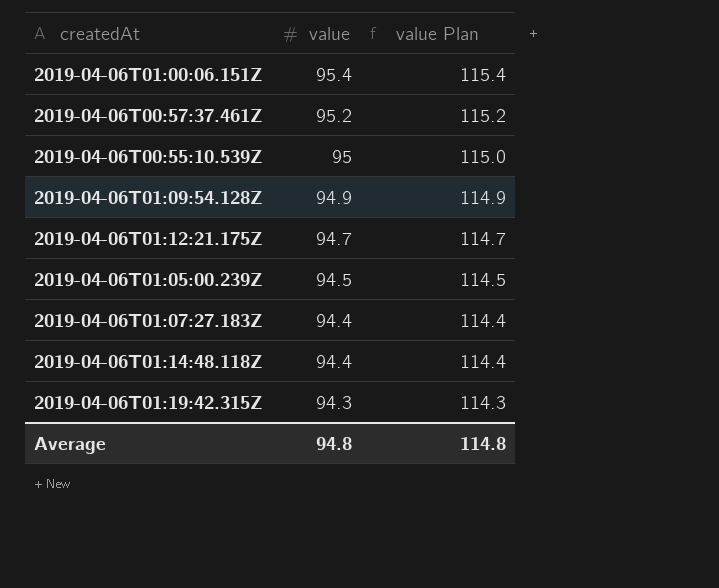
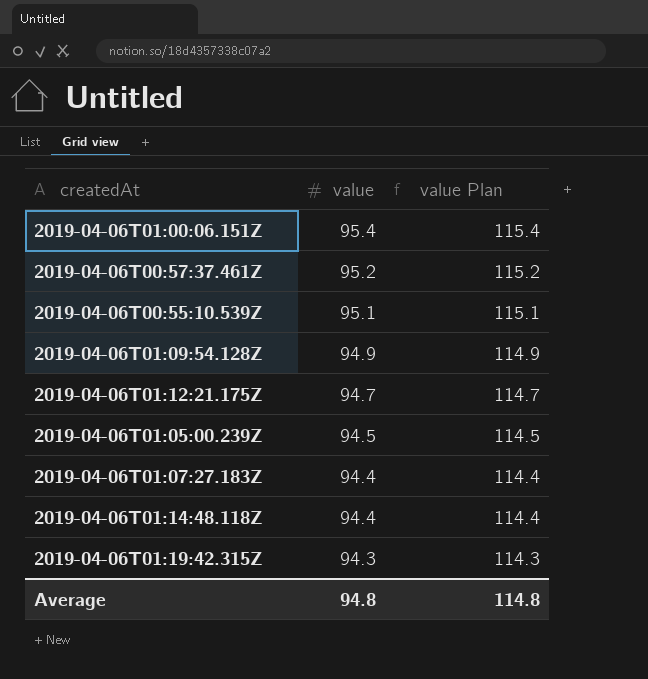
2019-04-06T00:55:10.539Z | value: 95 -> 95.1
2019-04-06T00:55:10.539Z | value Plan: 115.0 -> 115.1

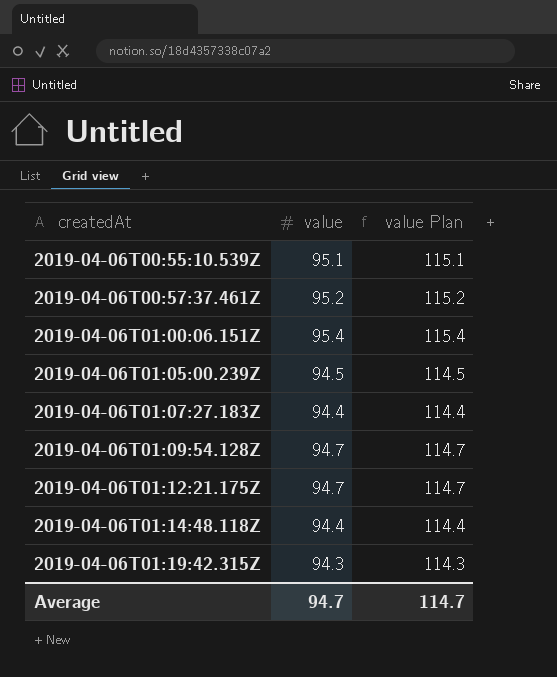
row order: value descending -> createdAt ascending
2019-04-06T01:09:54.128Z | value: 94.9 -> 94.7
2019-04-06T01:09:54.128Z | value Plan: 114.9 -> 114.7
Average | value: 94.8 -> 94.7
Average | value Plan: 114.8 -> 114.7

